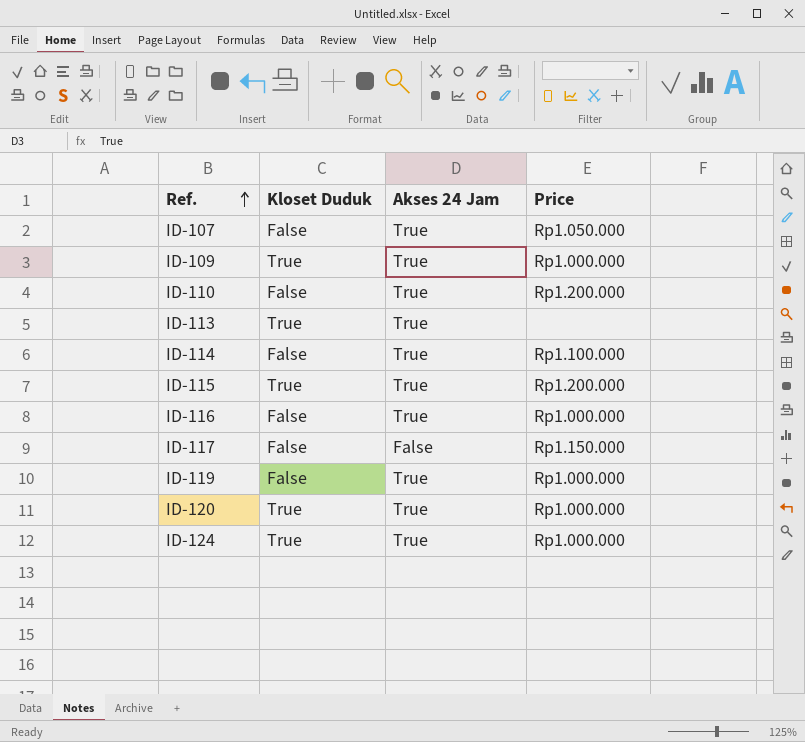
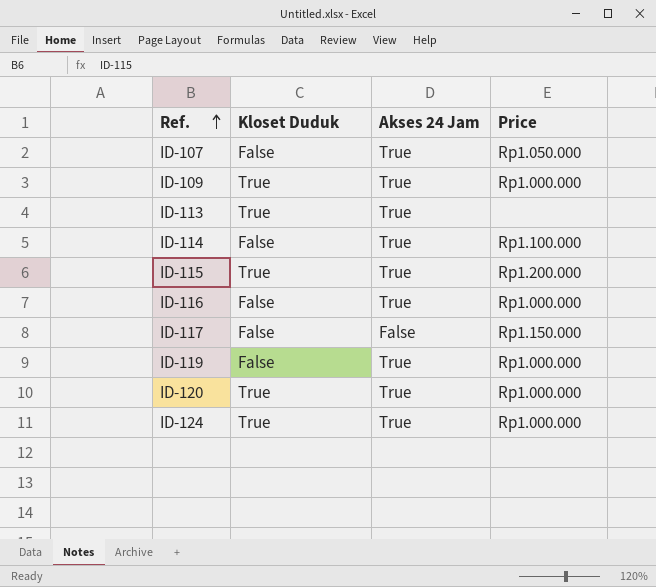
row ID-110: False | True | Rp1.200.000 -> none

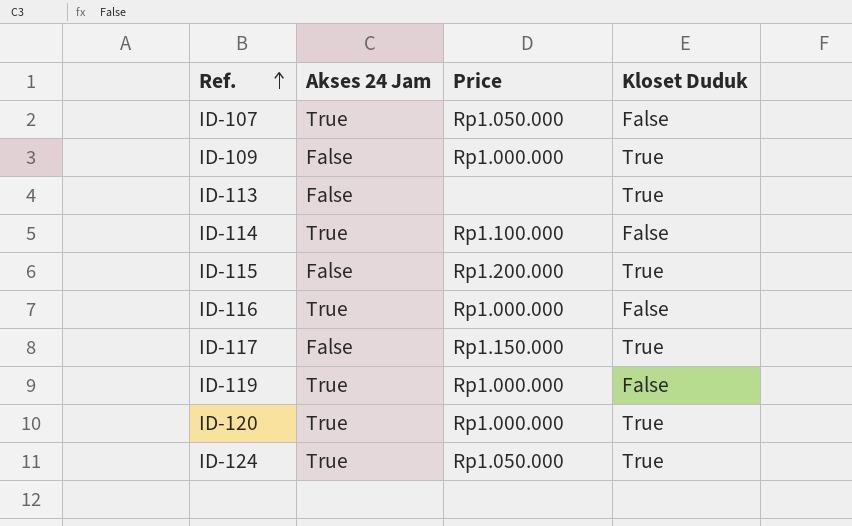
column Kloset Duduk | position: 2 -> 4
ID-109 | Akses 24 Jam: True -> False
ID-113 | Akses 24 Jam: True -> False
ID-115 | Akses 24 Jam: True -> False
ID-117 | Kloset Duduk: False -> True
ID-124 | Price: Rp1.000.000 -> Rp1.050.000

